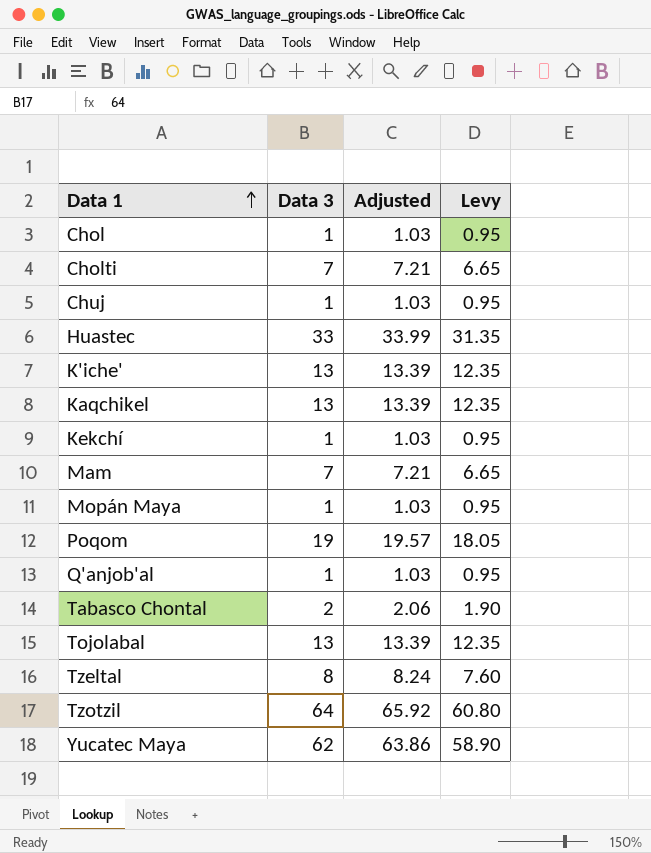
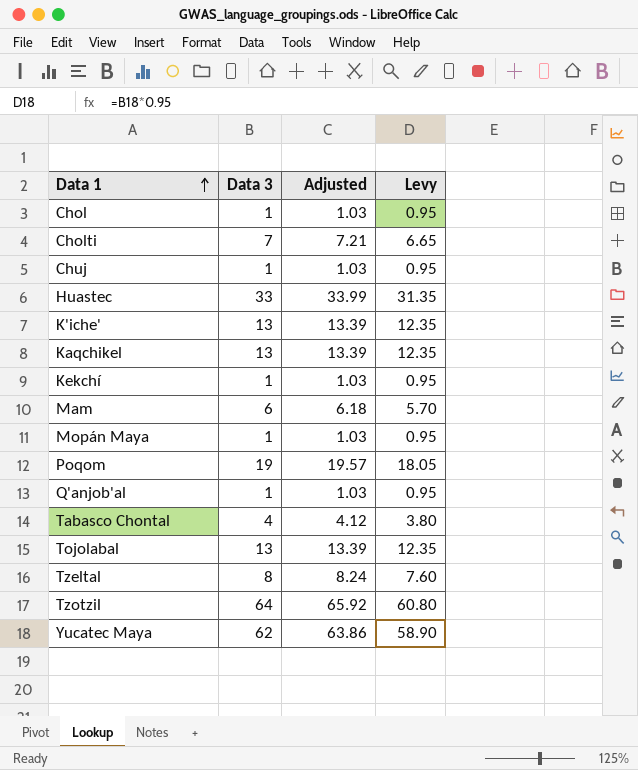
Mam | Data 3: 7 -> 6
Mam | Adjusted: 7.21 -> 6.18
Mam | Levy: 6.65 -> 5.70
Tabasco Chontal | Data 3: 2 -> 4
Tabasco Chontal | Adjusted: 2.06 -> 4.12
Tabasco Chontal | Levy: 1.90 -> 3.80

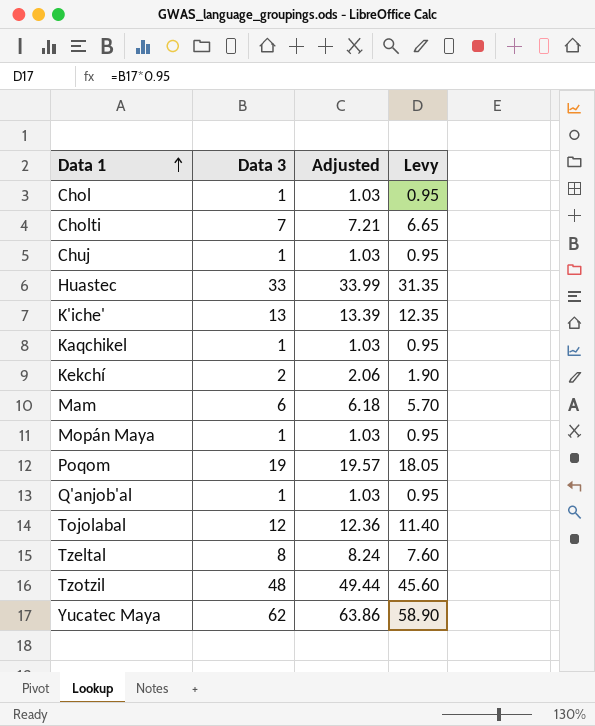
row Tabasco Chontal: 4 | 4.12 | 3.80 -> none
Kaqchikel | Data 3: 13 -> 1
Kaqchikel | Adjusted: 13.39 -> 1.03
Kaqchikel | Levy: 12.35 -> 0.95
Kekchí | Data 3: 1 -> 2
Kekchí | Adjusted: 1.03 -> 2.06
Kekchí | Levy: 0.95 -> 1.90
Tojolabal | Data 3: 13 -> 12
Tojolabal | Adjusted: 13.39 -> 12.36
Tojolabal | Levy: 12.35 -> 11.40
Tzotzil | Data 3: 64 -> 48
Tzotzil | Adjusted: 65.92 -> 49.44
Tzotzil | Levy: 60.80 -> 45.60

